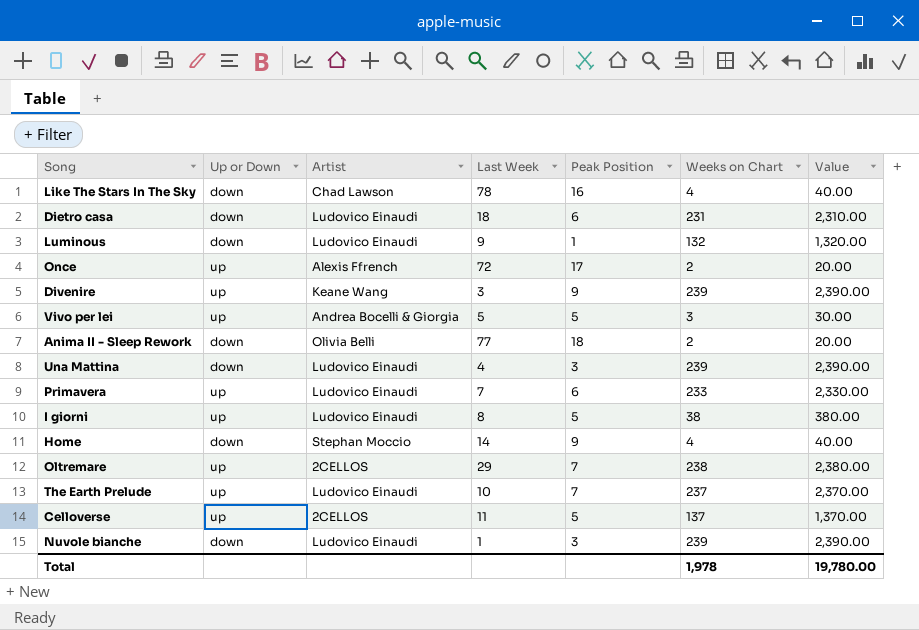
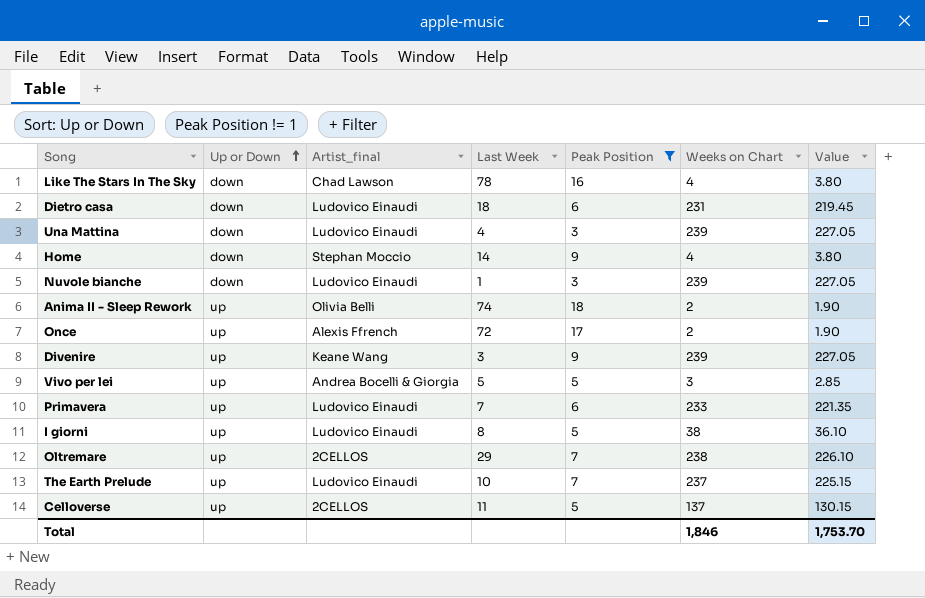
filter: none -> Peak Position != 1
row order: none -> Up or Down ascending
column name: Artist -> Artist_final
column Value | formula: [Weeks on Chart] * 10 -> [Weeks on Chart] * 0.95
Anima II - Sleep Rework | Up or Down: down -> up
Anima II - Sleep Rework | Last Week: 77 -> 74
Total | Weeks on Chart: 1,978 -> 1,846
Total | Value: 19,780.00 -> 1,753.70

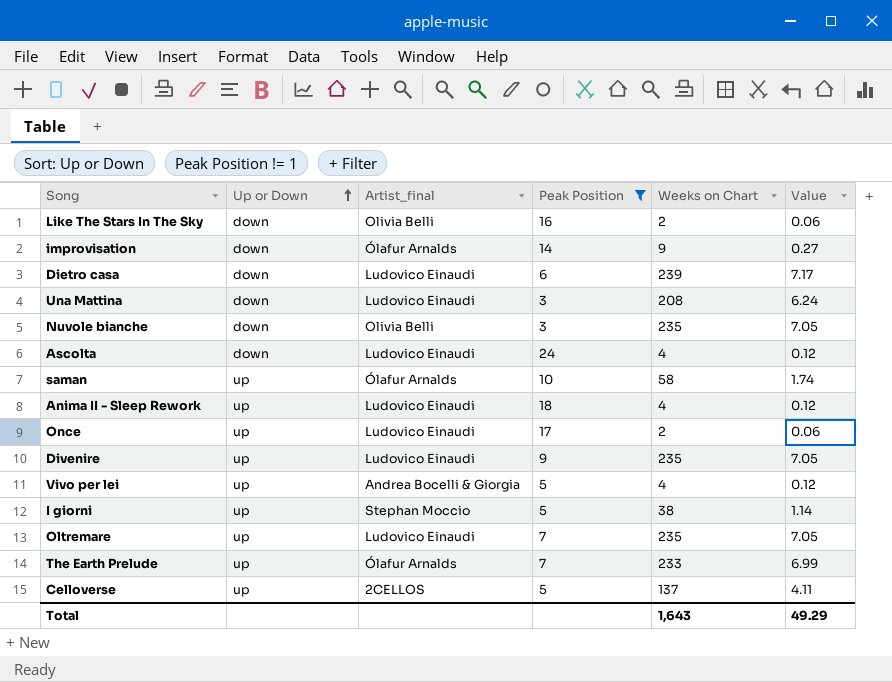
column Last Week | position: 4 -> none
column Value | formula: [Weeks on Chart] * 0.95 -> [Weeks on Chart] * 0.03
row Home: down | Stephan Moccio | 14 | 9 | 4 | 3.80 -> none
row Primavera: up | Ludovico Einaudi | 7 | 6 | 233 | 221.35 -> none
Like The Stars In The Sky | Artist_final: Chad Lawson -> Olivia Belli
Like The Stars In The Sky | Weeks on Chart: 4 -> 2
row improvisation: none -> down | Ólafur Arnalds | 14 | 9 | 0.27
Dietro casa | Weeks on Chart: 231 -> 239
Una Mattina | Weeks on Chart: 239 -> 208
Nuvole bianche | Artist_final: Ludovico Einaudi -> Olivia Belli
Nuvole bianche | Weeks on Chart: 239 -> 235
row Ascolta: none -> down | Ludovico Einaudi | 24 | 4 | 0.12
row saman: none -> up | Ólafur Arnalds | 10 | 58 | 1.74
Anima II - Sleep Rework | Artist_final: Olivia Belli -> Ludovico Einaudi
Anima II - Sleep Rework | Weeks on Chart: 2 -> 4
Once | Artist_final: Alexis Ffrench -> Ludovico Einaudi
Divenire | Artist_final: Keane Wang -> Ludovico Einaudi
Divenire | Weeks on Chart: 239 -> 235
Vivo per lei | Weeks on Chart: 3 -> 4
I giorni | Artist_final: Ludovico Einaudi -> Stephan Moccio
Oltremare | Artist_final: 2CELLOS -> Ludovico Einaudi
Oltremare | Weeks on Chart: 238 -> 235
The Earth Prelude | Artist_final: Ludovico Einaudi -> Ólafur Arnalds
The Earth Prelude | Weeks on Chart: 237 -> 233
Total | Weeks on Chart: 1,846 -> 1,643
Total | Value: 1,753.70 -> 49.29

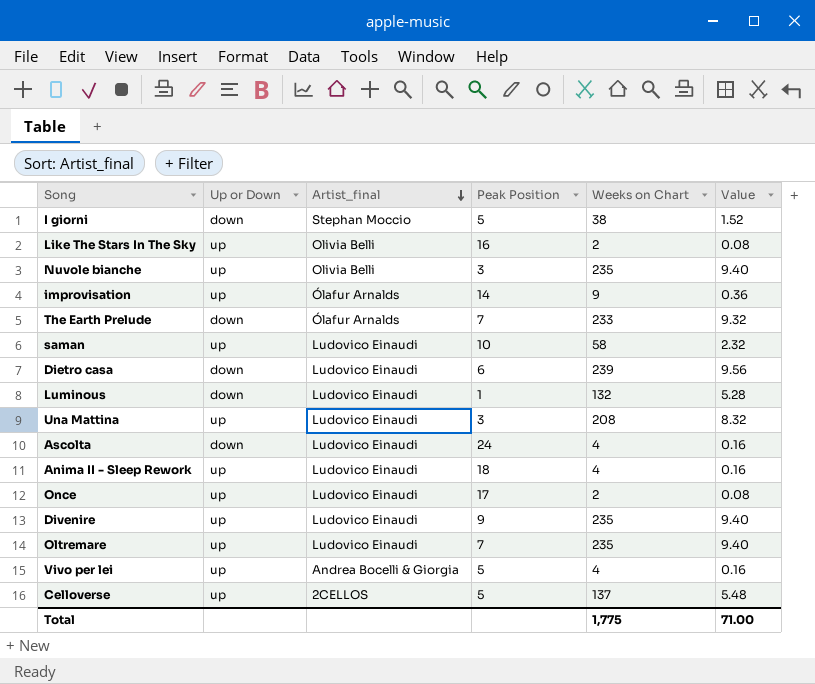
filter: Peak Position != 1 -> none
row order: Up or Down ascending -> Artist_final descending
column Value | formula: [Weeks on Chart] * 0.03 -> [Weeks on Chart] * 0.04
I giorni | Up or Down: up -> down
Like The Stars In The Sky | Up or Down: down -> up
Nuvole bianche | Up or Down: down -> up
improvisation | Up or Down: down -> up
The Earth Prelude | Up or Down: up -> down
saman | Artist_final: Ólafur Arnalds -> Ludovico Einaudi
Una Mattina | Up or Down: down -> up
Total | Weeks on Chart: 1,643 -> 1,775
Total | Value: 49.29 -> 71.00

